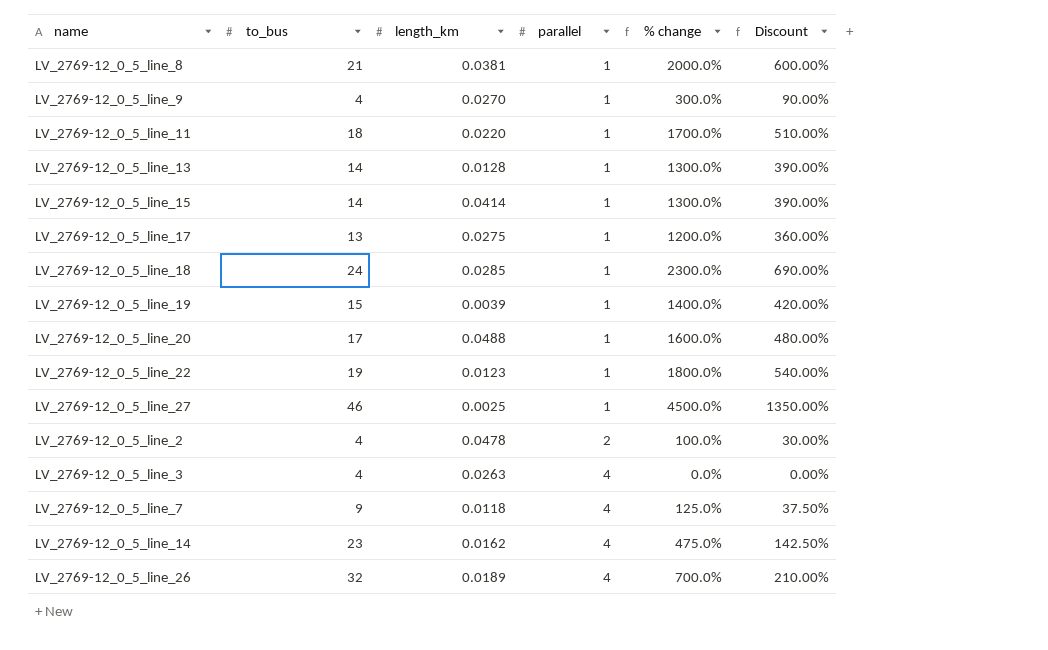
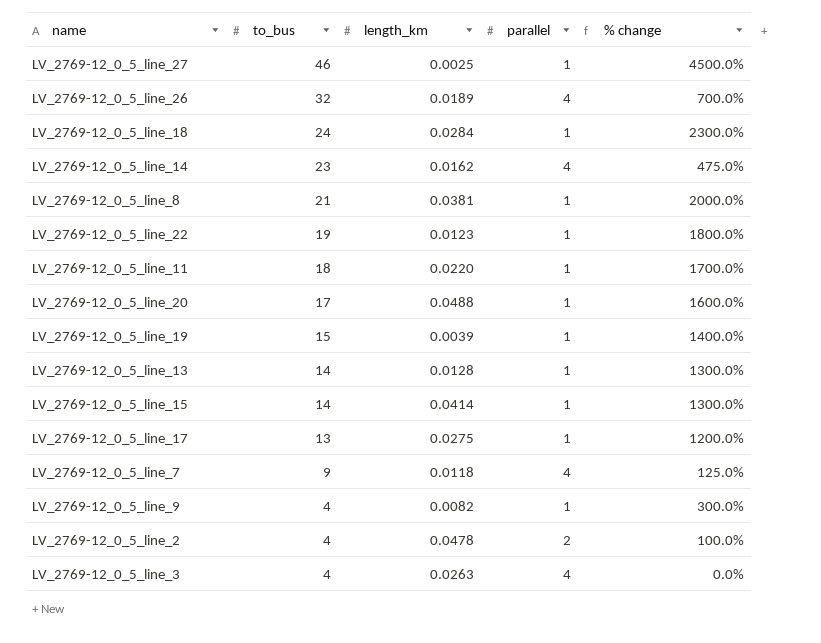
row order: parallel ascending -> to_bus descending
column Discount | formula: [% change] * 0.3 -> none
LV_2769-12_0_5_line_18 | length_km: 0.0285 -> 0.0284
LV_2769-12_0_5_line_9 | length_km: 0.0270 -> 0.0082

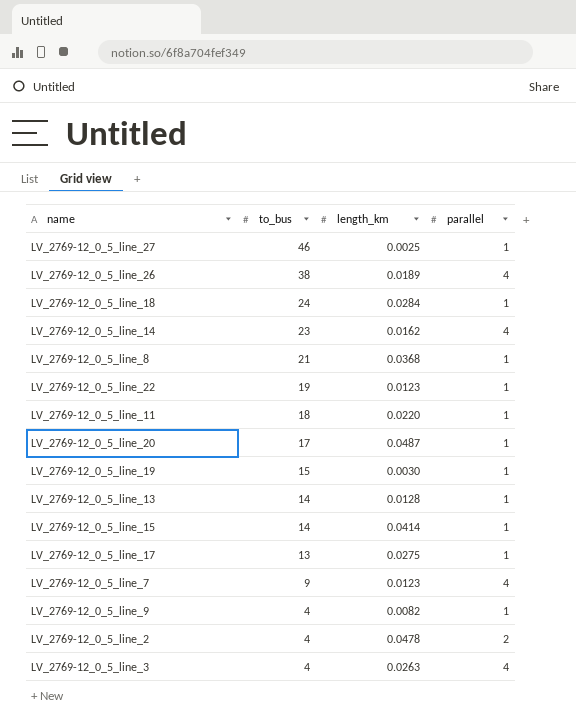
column % change | formula: ([to_bus] - [parallel]) / [parallel] -> none
LV_2769-12_0_5_line_26 | to_bus: 32 -> 38
LV_2769-12_0_5_line_8 | length_km: 0.0381 -> 0.0368
LV_2769-12_0_5_line_20 | length_km: 0.0488 -> 0.0487
LV_2769-12_0_5_line_19 | length_km: 0.0039 -> 0.0030
LV_2769-12_0_5_line_7 | length_km: 0.0118 -> 0.0123

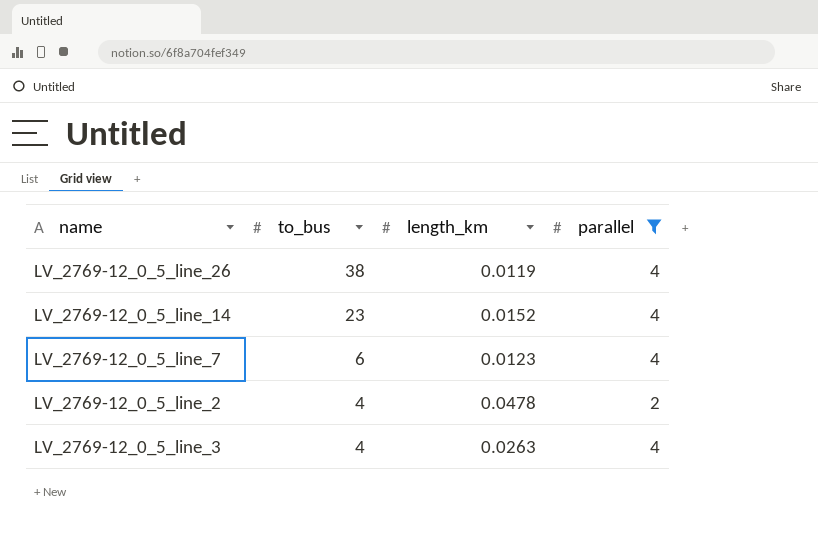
filter: none -> parallel != 1
LV_2769-12_0_5_line_26 | length_km: 0.0189 -> 0.0119
LV_2769-12_0_5_line_14 | length_km: 0.0162 -> 0.0152
LV_2769-12_0_5_line_7 | to_bus: 9 -> 6

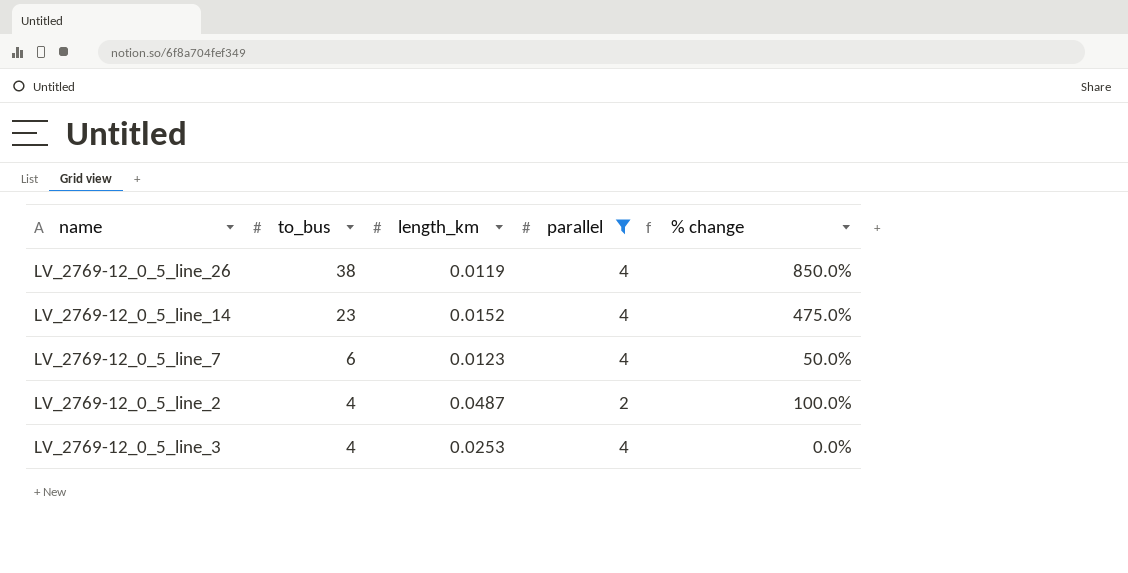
column % change | formula: none -> ([to_bus] - [parallel]) / [parallel]
LV_2769-12_0_5_line_2 | length_km: 0.0478 -> 0.0487
LV_2769-12_0_5_line_3 | length_km: 0.0263 -> 0.0253

